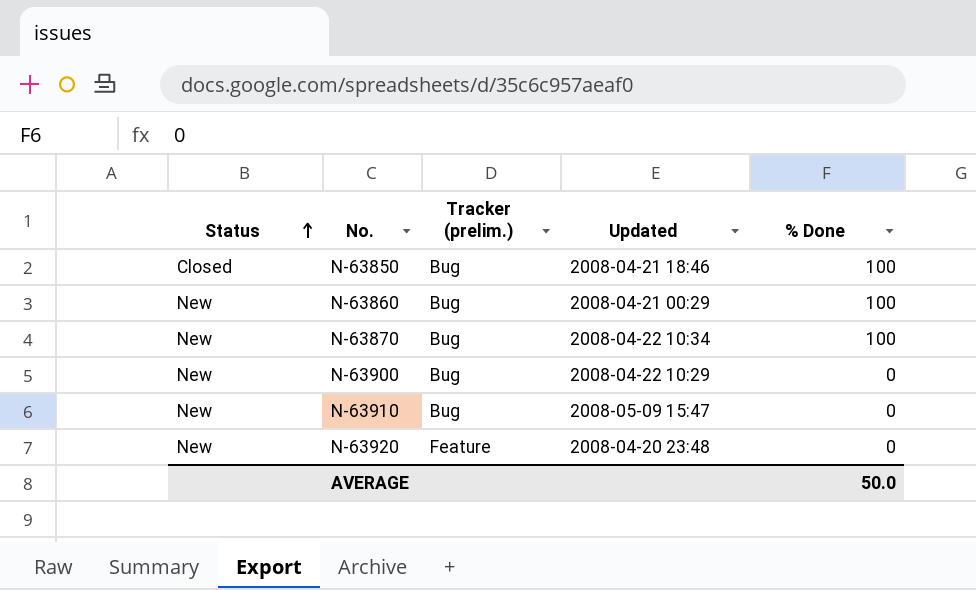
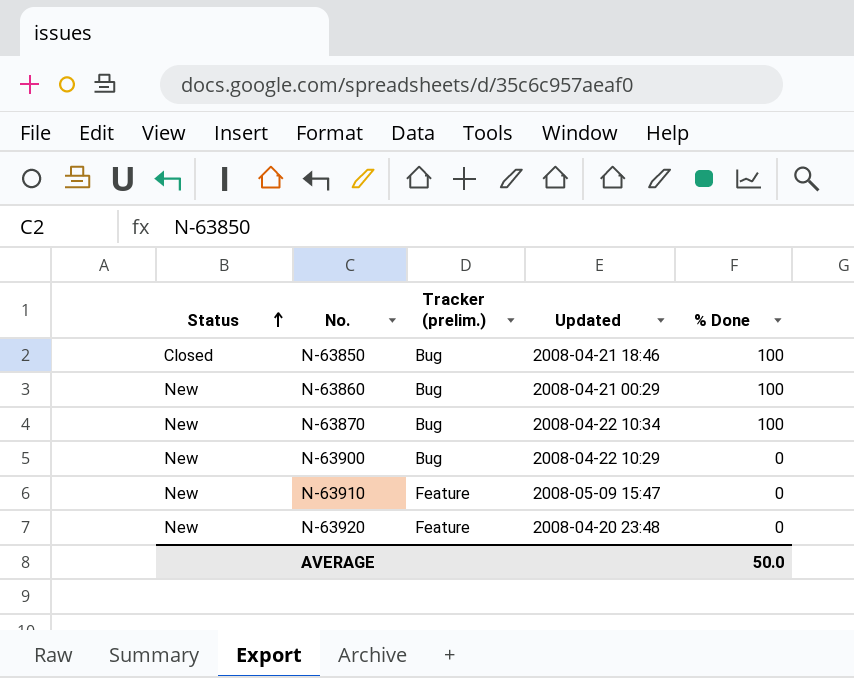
N-63910 | Tracker (prelim.): Bug -> Feature

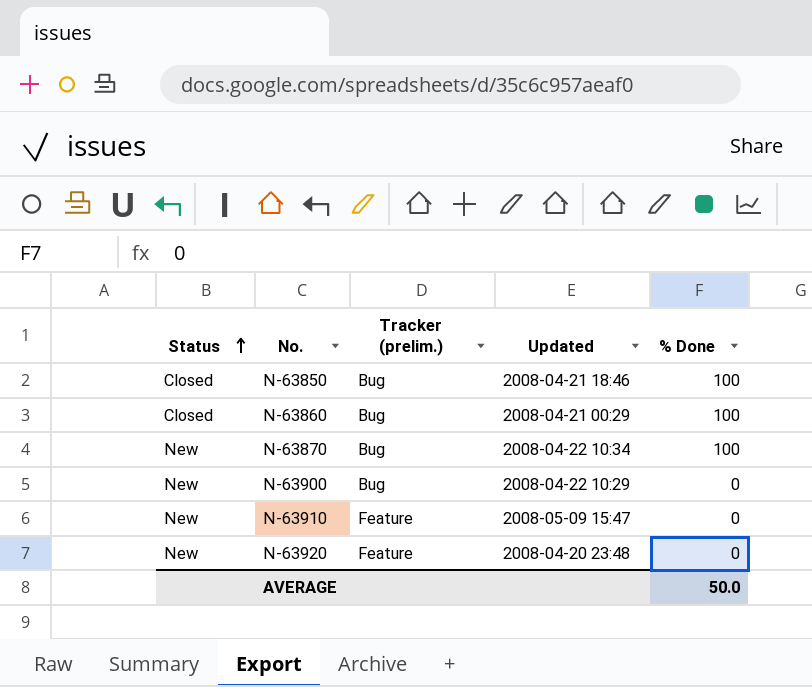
N-63860 | Status: New -> Closed

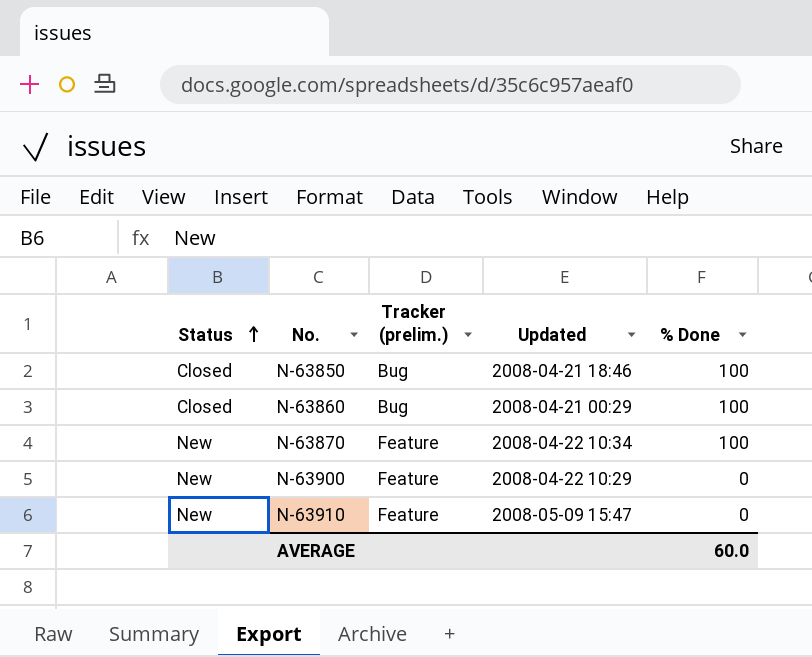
row N-63920: New | Feature | 2008-04-20 23:48 | 0 -> none
N-63870 | Tracker (prelim.): Bug -> Feature
N-63900 | Tracker (prelim.): Bug -> Feature
AVERAGE | % Done: 50.0 -> 60.0

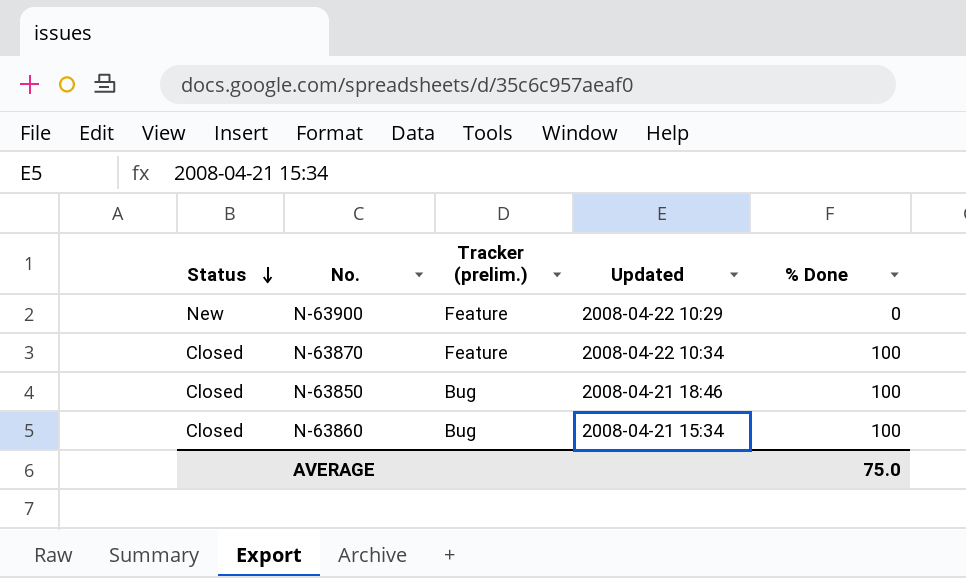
row order: Status ascending -> Status descending
row N-63910: New | Feature | 2008-05-09 15:47 | 0 -> none
N-63870 | Status: New -> Closed
N-63860 | Updated: 2008-04-21 00:29 -> 2008-04-21 15:34
AVERAGE | % Done: 60.0 -> 75.0

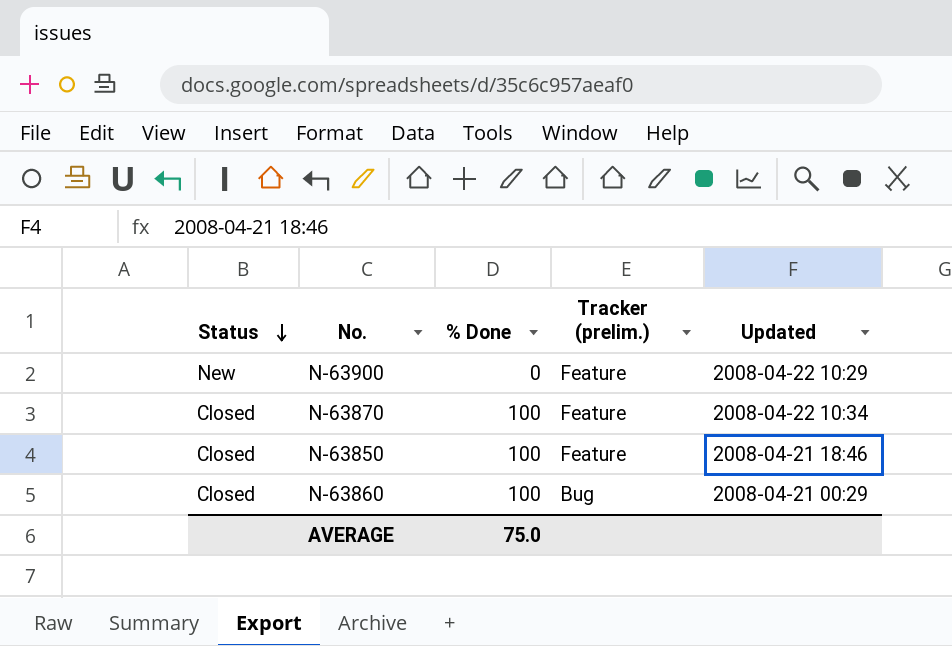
column % Done | position: 5 -> 3
N-63850 | Tracker (prelim.): Bug -> Feature
N-63860 | Updated: 2008-04-21 15:34 -> 2008-04-21 00:29

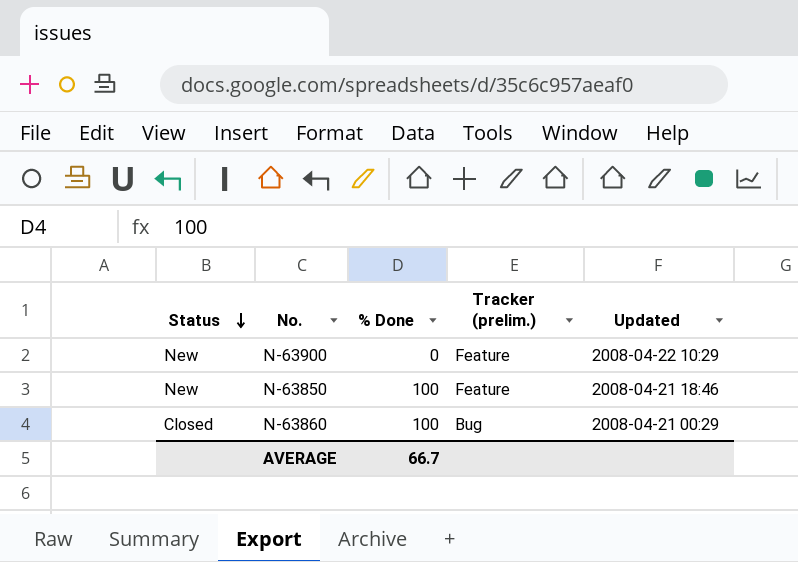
row N-63870: Closed | 100 | Feature | 2008-04-22 10:34 -> none
N-63850 | Status: Closed -> New
AVERAGE | % Done: 75.0 -> 66.7

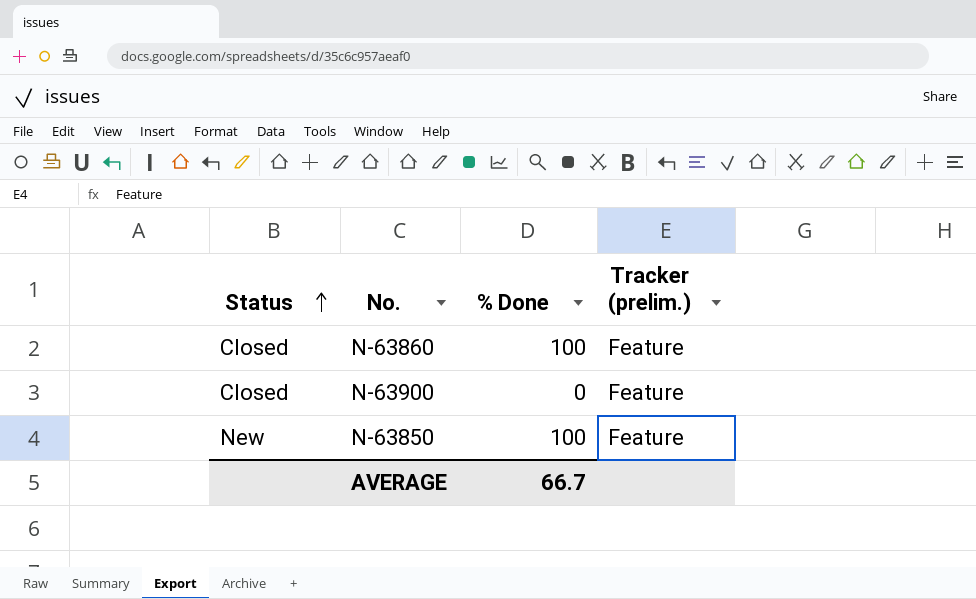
row order: Status descending -> Status ascending
column Updated | position: 5 -> none
N-63860 | Tracker (prelim.): Bug -> Feature
N-63900 | Status: New -> Closed

